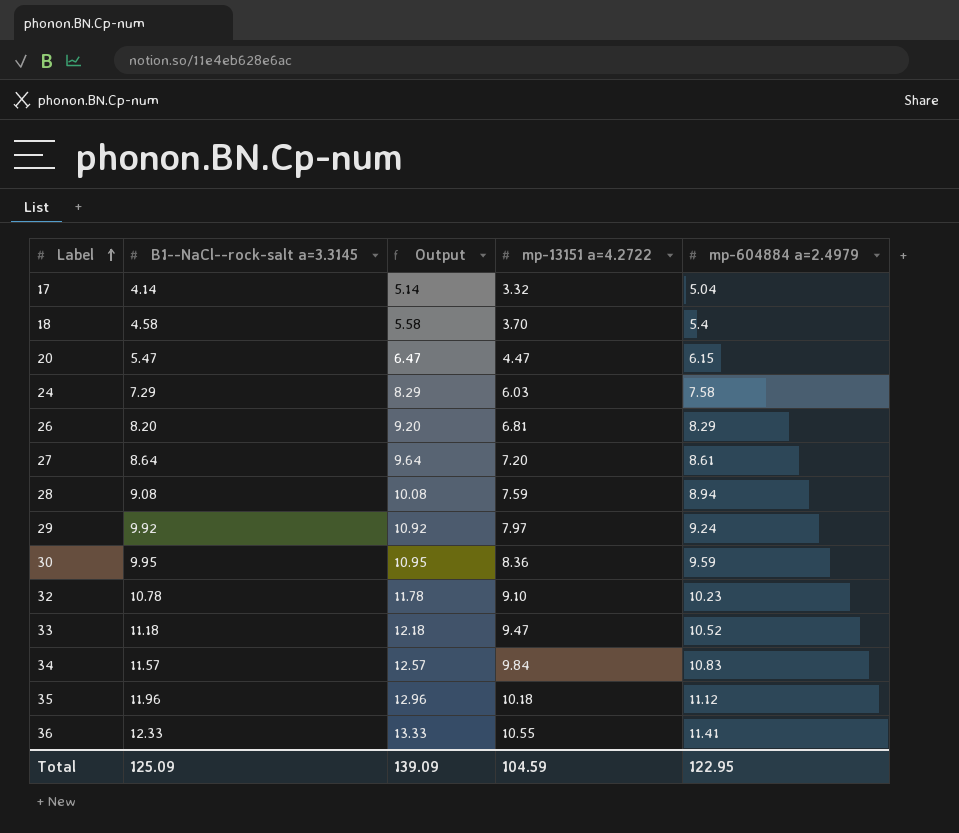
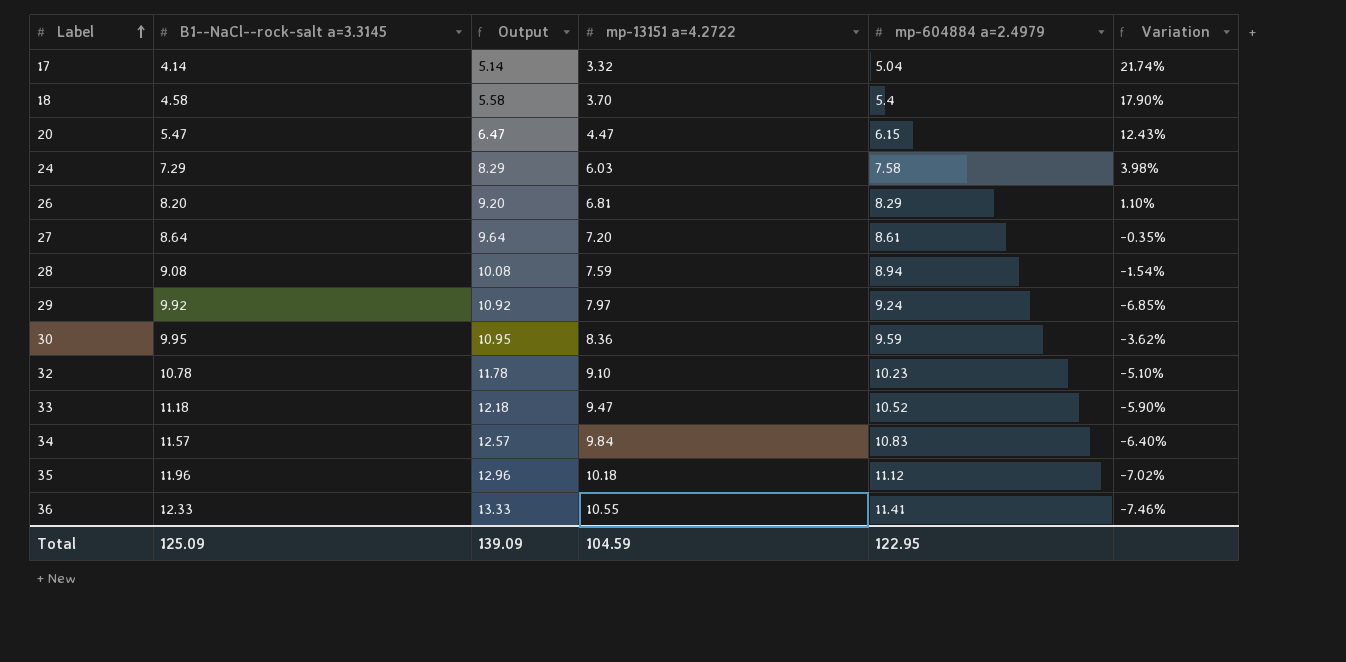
column Variation | formula: none -> ([mp-604884 a=2.4979] - [B1--NaCl--rock-salt a=3.3145]) / [B1--NaCl--rock-salt a=3.3145]

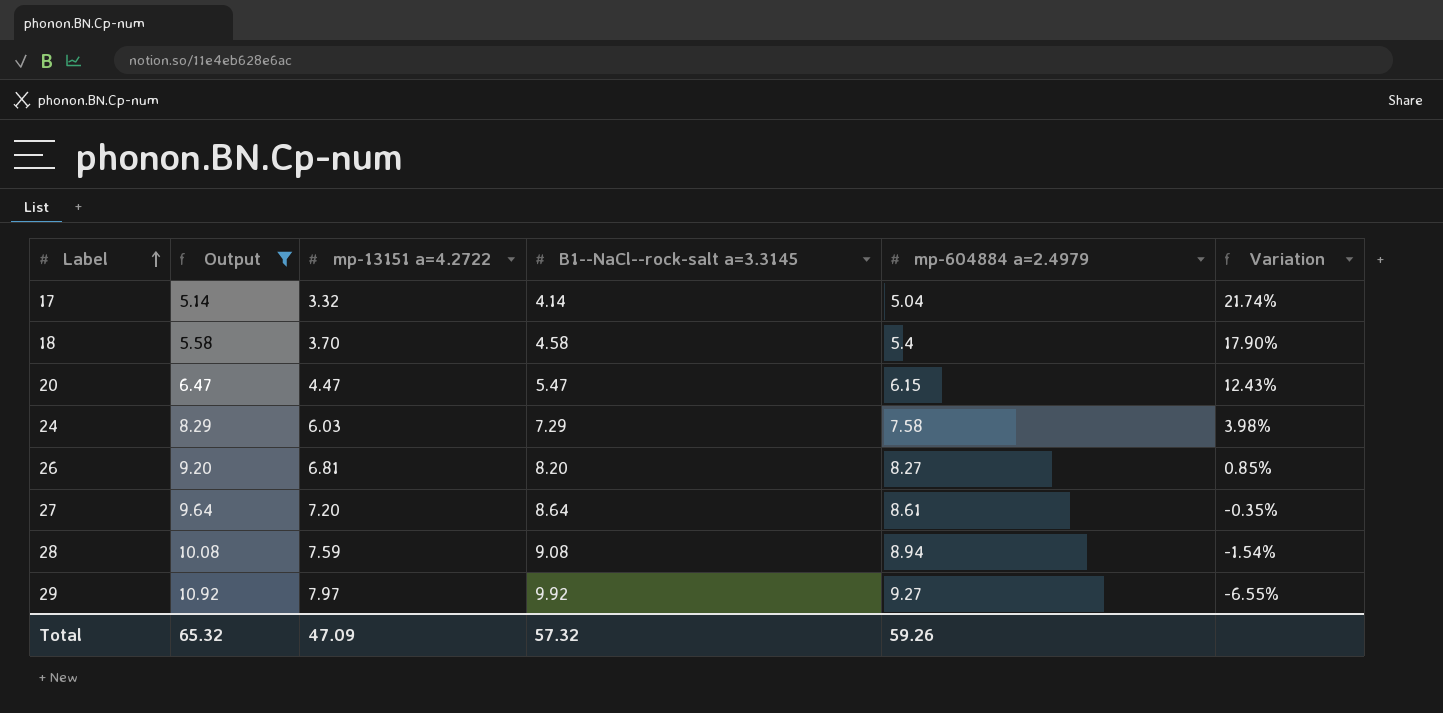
filter: none -> Output <= 10.92
column B1--NaCl--rock-salt a=3.3145 | position: 2 -> 4
26 | mp-604884 a=2.4979: 8.29 -> 8.27
26 | Variation: 1.10% -> 0.85%
29 | mp-604884 a=2.4979: 9.24 -> 9.27
29 | Variation: -6.85% -> -6.55%
Total | Output: 139.09 -> 65.32
Total | mp-13151 a=4.2722: 104.59 -> 47.09
Total | B1--NaCl--rock-salt a=3.3145: 125.09 -> 57.32
Total | mp-604884 a=2.4979: 122.95 -> 59.26

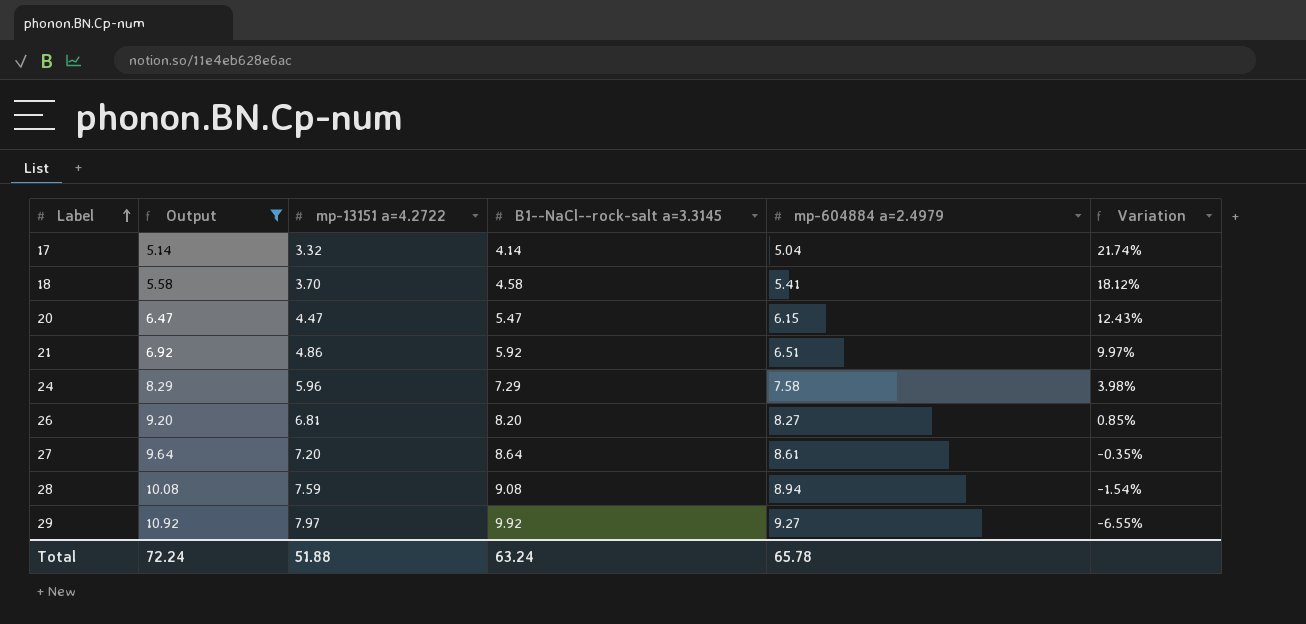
18 | mp-604884 a=2.4979: 5.4 -> 5.41
18 | Variation: 17.90% -> 18.12%
row 21: none -> 6.92 | 4.86 | 5.92 | 6.51 | 9.97%
24 | mp-13151 a=4.2722: 6.03 -> 5.96
Total | Output: 65.32 -> 72.24
Total | mp-13151 a=4.2722: 47.09 -> 51.88
Total | B1--NaCl--rock-salt a=3.3145: 57.32 -> 63.24
Total | mp-604884 a=2.4979: 59.26 -> 65.78

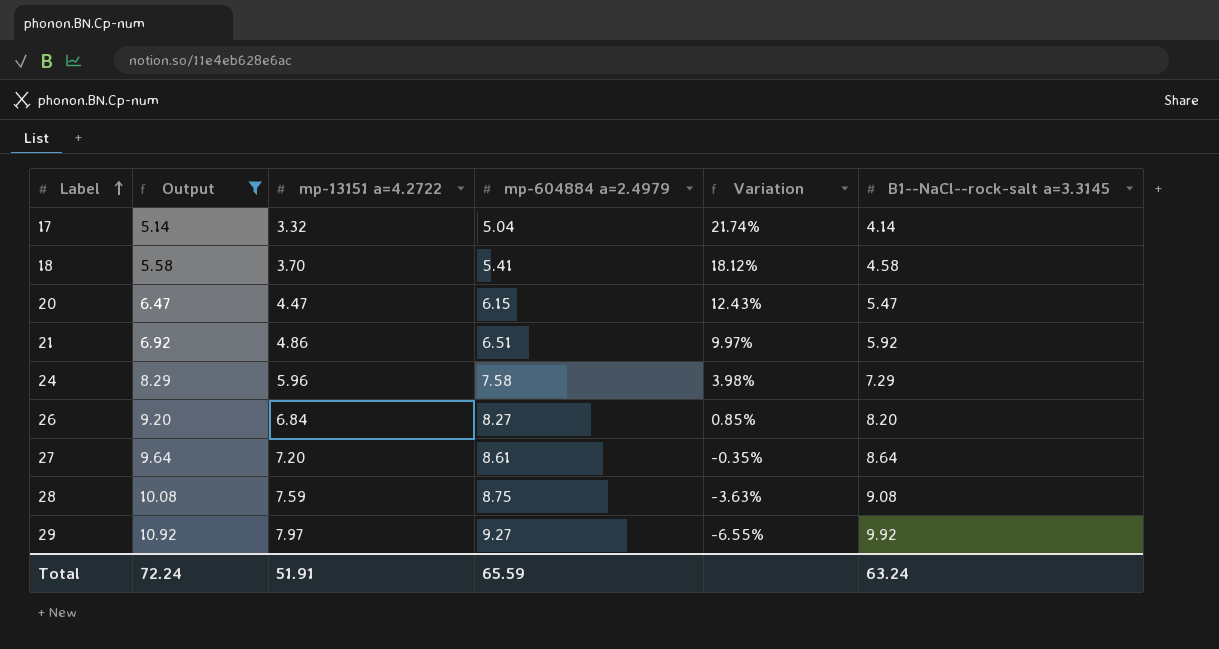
column B1--NaCl--rock-salt a=3.3145 | position: 4 -> 6
26 | mp-13151 a=4.2722: 6.81 -> 6.84
28 | mp-604884 a=2.4979: 8.94 -> 8.75
28 | Variation: -1.54% -> -3.63%
Total | mp-13151 a=4.2722: 51.88 -> 51.91
Total | mp-604884 a=2.4979: 65.78 -> 65.59

